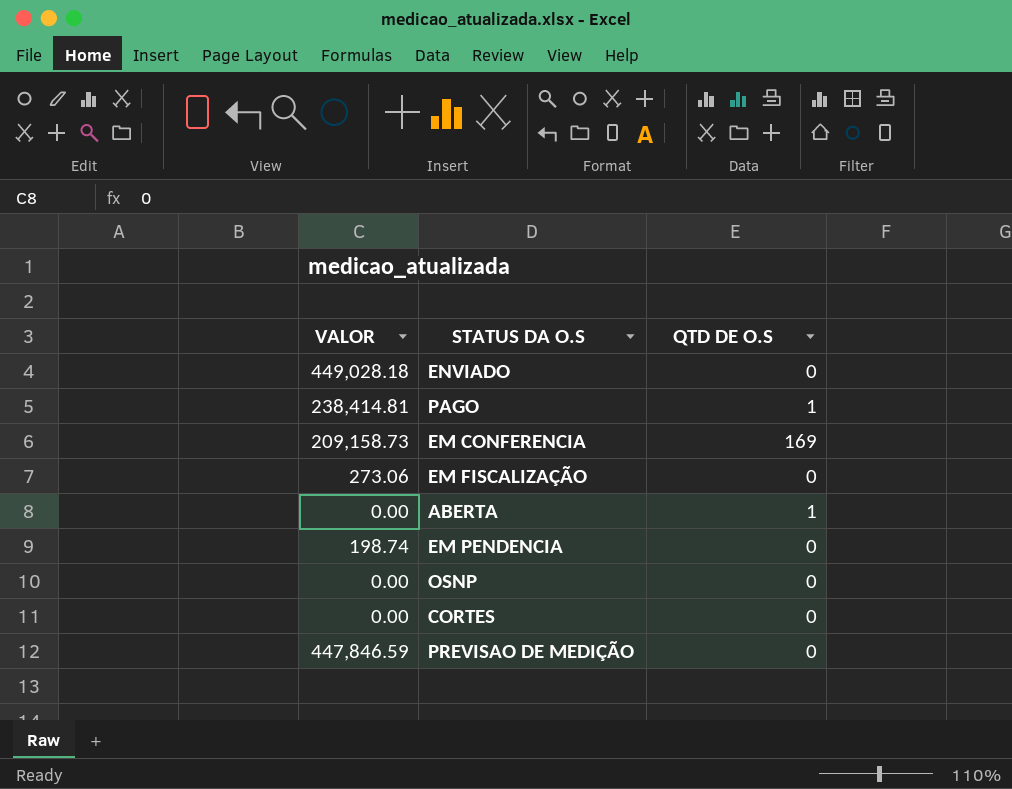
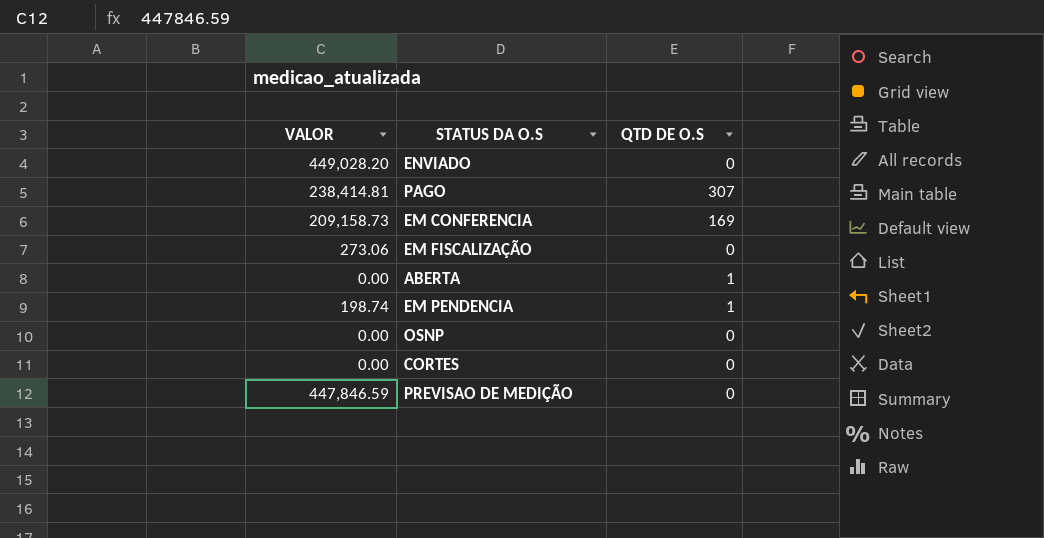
ENVIADO | VALOR: 449,028.18 -> 449,028.20
PAGO | QTD DE O.S: 1 -> 307
EM PENDENCIA | QTD DE O.S: 0 -> 1

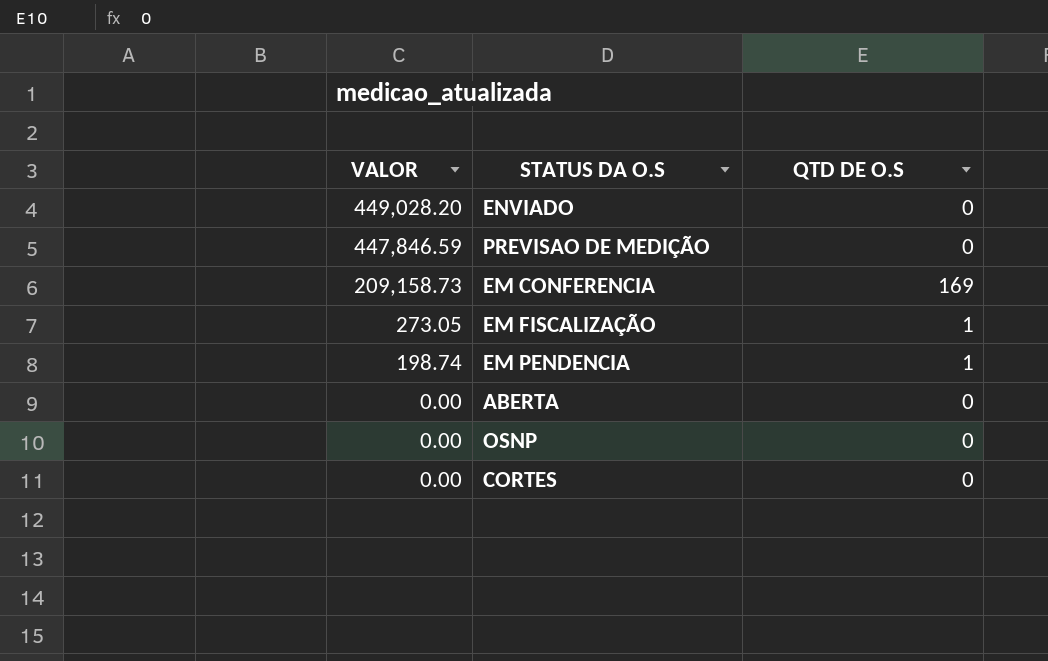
row order: none -> VALOR descending
row PAGO: 238,414.81 | 307 -> none
EM FISCALIZAÇÃO | VALOR: 273.06 -> 273.05
EM FISCALIZAÇÃO | QTD DE O.S: 0 -> 1
ABERTA | QTD DE O.S: 1 -> 0

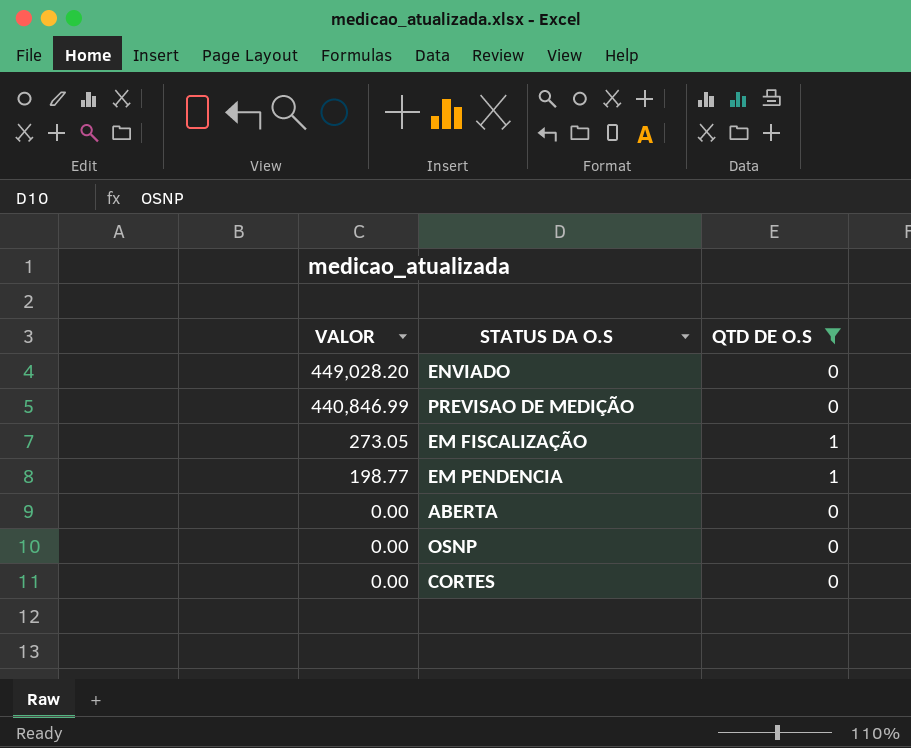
filter: none -> QTD DE O.S != 169
PREVISAO DE MEDIÇÃO | VALOR: 447,846.59 -> 440,846.99
EM PENDENCIA | VALOR: 198.74 -> 198.77

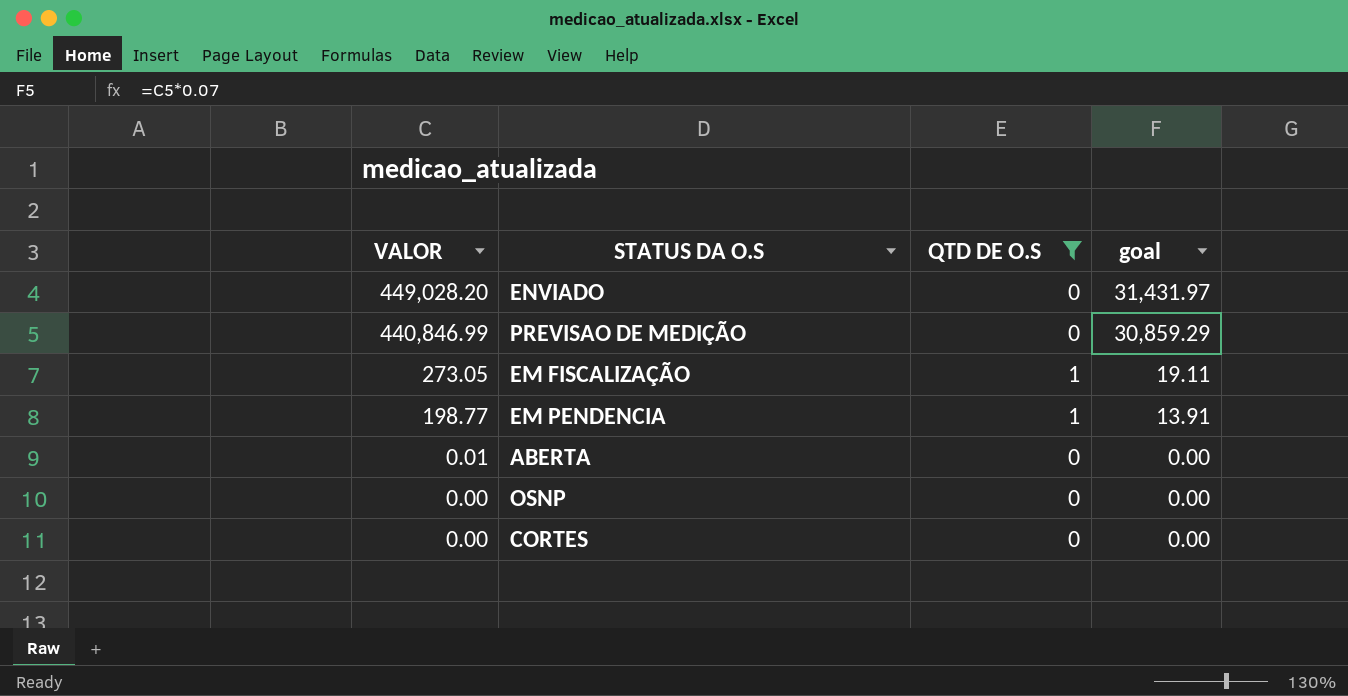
column goal | formula: none -> [VALOR] * 0.07
ABERTA | VALOR: 0.00 -> 0.01

